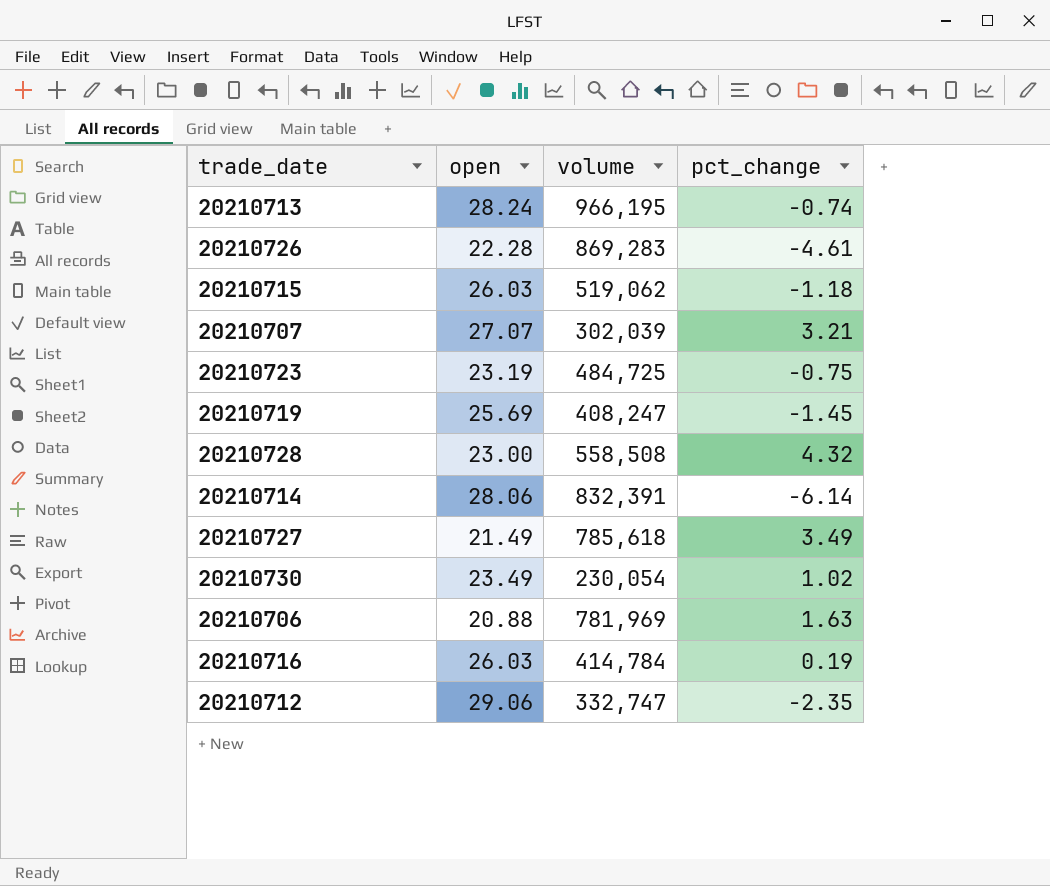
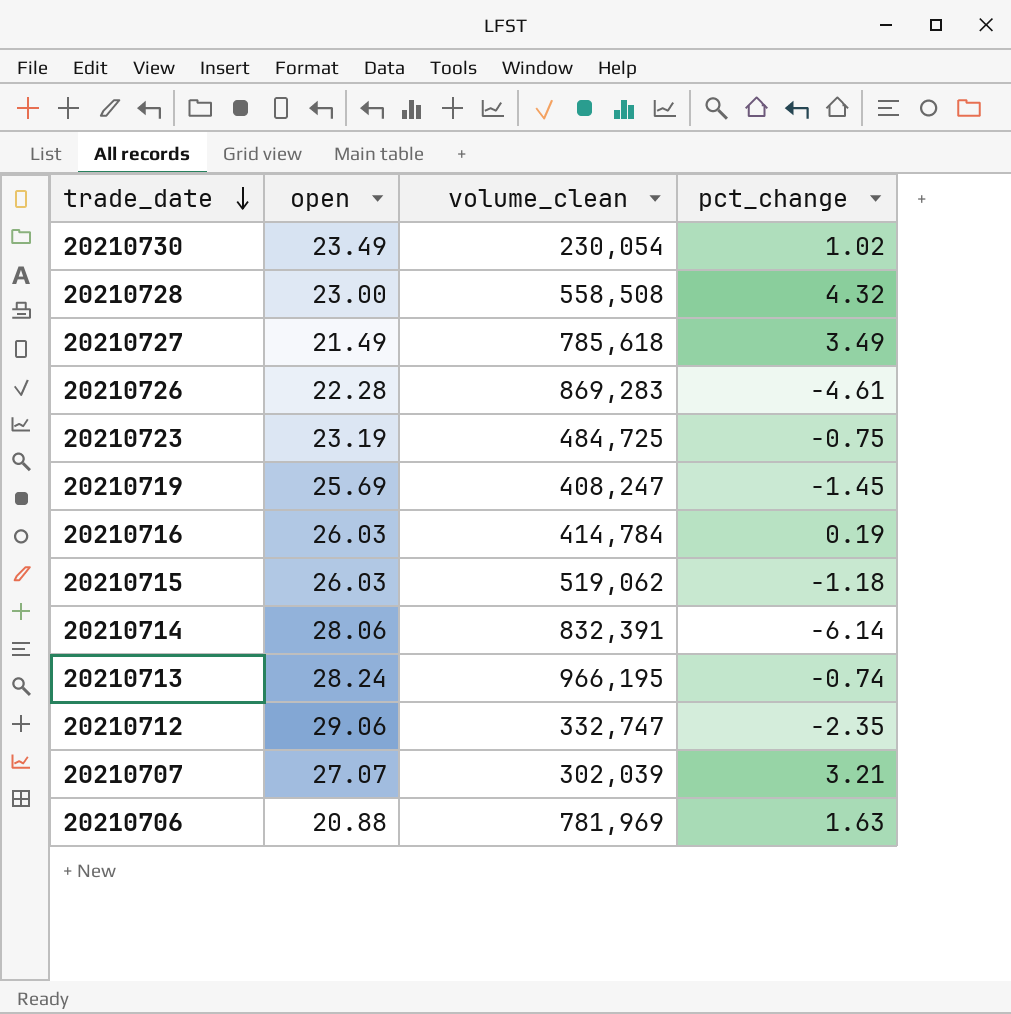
row order: none -> trade_date descending
column name: volume -> volume_clean

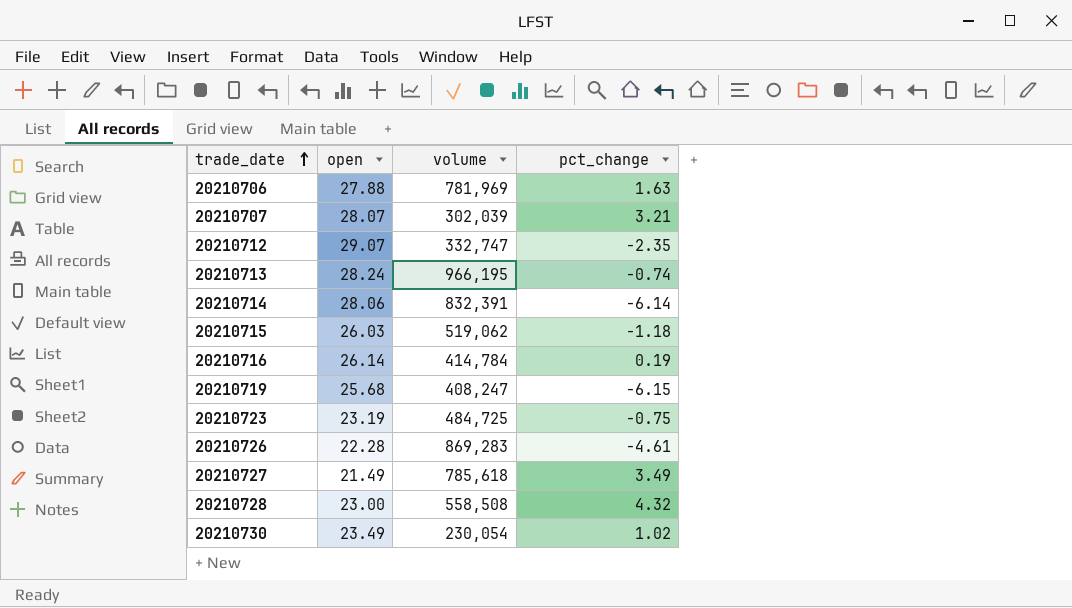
row order: trade_date descending -> trade_date ascending
column name: volume_clean -> volume
20210706 | open: 20.88 -> 27.88
20210707 | open: 27.07 -> 28.07
20210712 | open: 29.06 -> 29.07
20210716 | open: 26.03 -> 26.14
20210719 | open: 25.69 -> 25.68
20210719 | pct_change: -1.45 -> -6.15

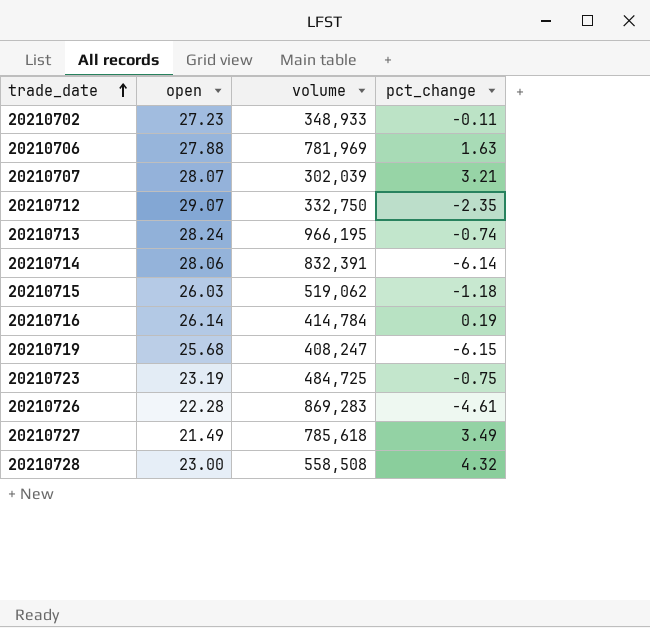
row 20210730: 23.49 | 230,054 | 1.02 -> none
row 20210702: none -> 27.23 | 348,933 | -0.11
20210712 | volume: 332,747 -> 332,750

